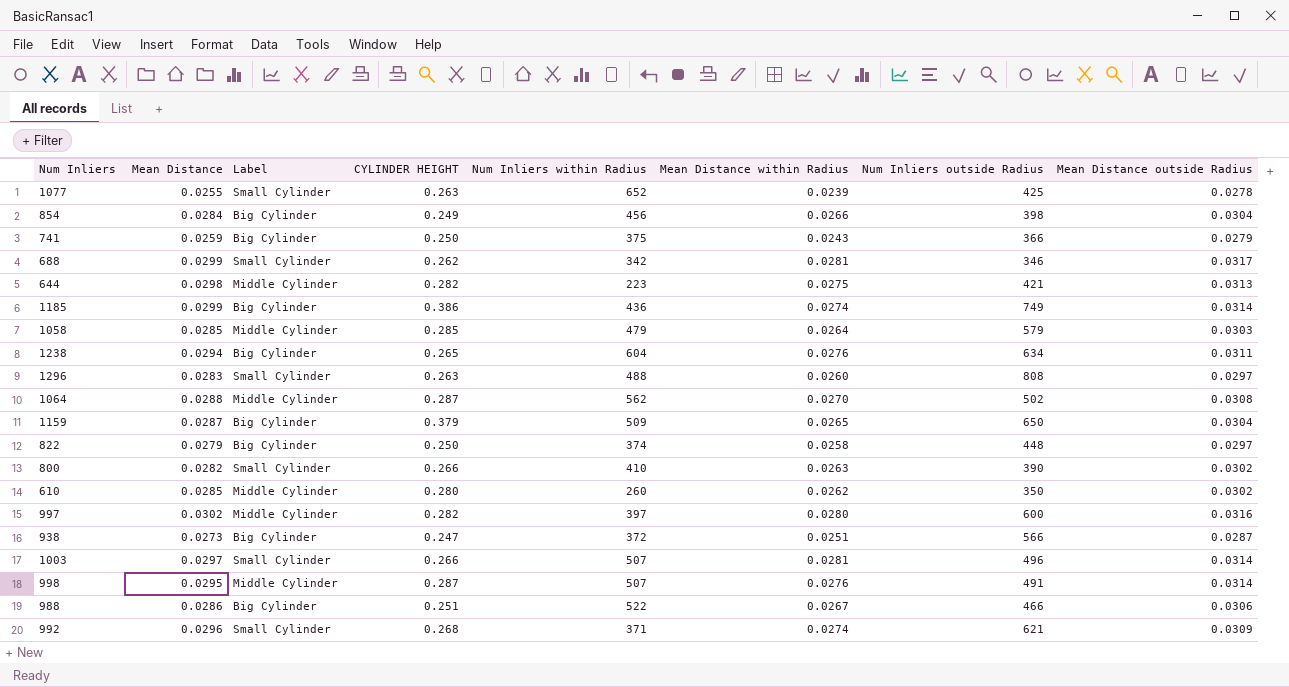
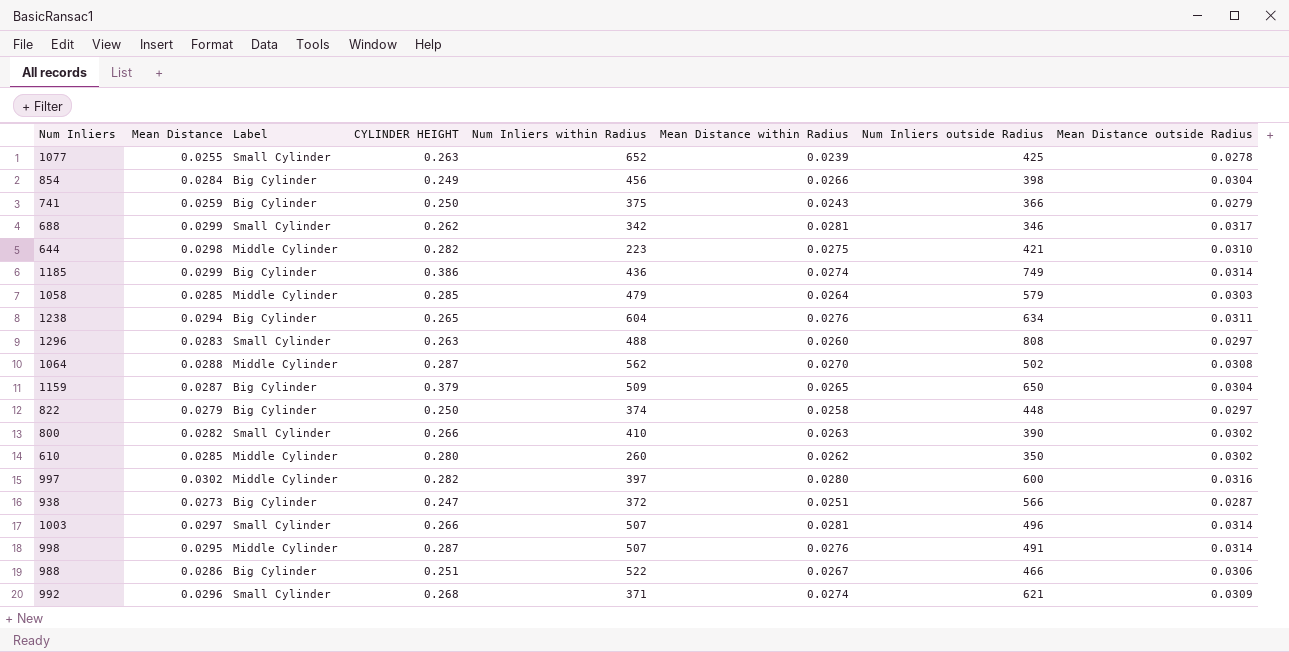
644 | Mean Distance outside Radius: 0.0313 -> 0.0310

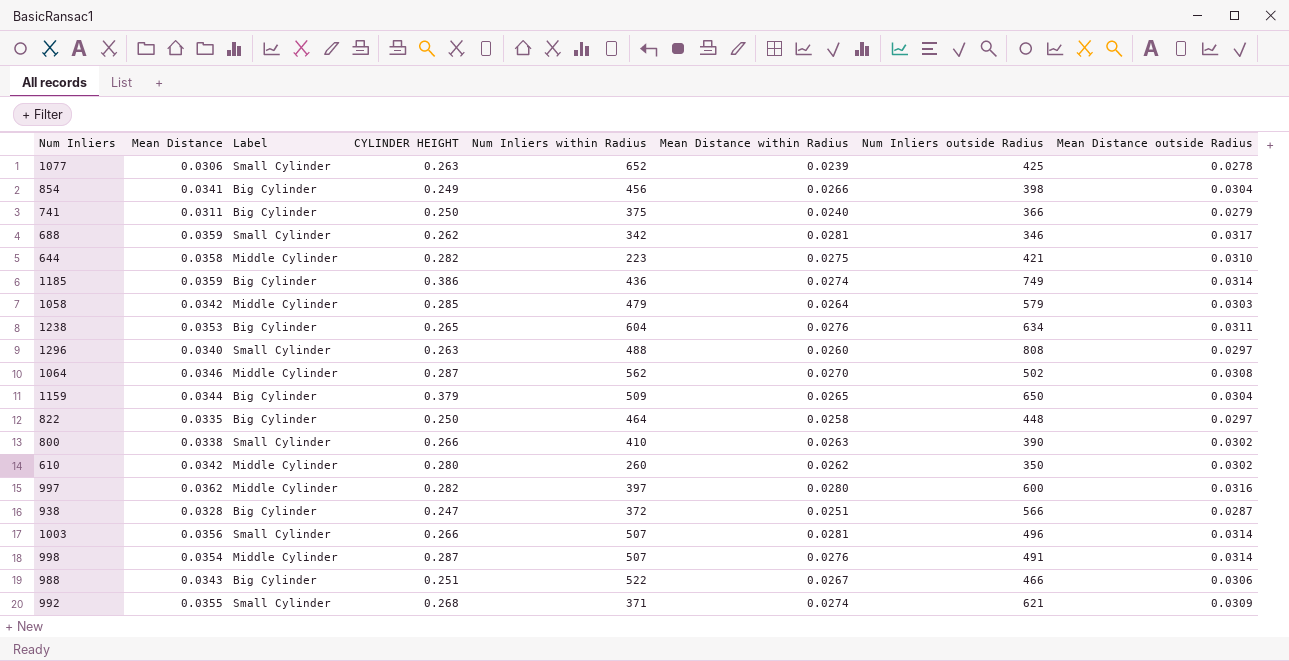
1077 | Mean Distance: 0.0255 -> 0.0306
854 | Mean Distance: 0.0284 -> 0.0341
741 | Mean Distance: 0.0259 -> 0.0311
741 | Mean Distance within Radius: 0.0243 -> 0.0240
688 | Mean Distance: 0.0299 -> 0.0359
644 | Mean Distance: 0.0298 -> 0.0358
1185 | Mean Distance: 0.0299 -> 0.0359
1058 | Mean Distance: 0.0285 -> 0.0342
1238 | Mean Distance: 0.0294 -> 0.0353
1296 | Mean Distance: 0.0283 -> 0.0340
1064 | Mean Distance: 0.0288 -> 0.0346
1159 | Mean Distance: 0.0287 -> 0.0344
822 | Mean Distance: 0.0279 -> 0.0335
822 | Num Inliers within Radius: 374 -> 464
800 | Mean Distance: 0.0282 -> 0.0338
610 | Mean Distance: 0.0285 -> 0.0342
997 | Mean Distance: 0.0302 -> 0.0362
938 | Mean Distance: 0.0273 -> 0.0328
1003 | Mean Distance: 0.0297 -> 0.0356
998 | Mean Distance: 0.0295 -> 0.0354
988 | Mean Distance: 0.0286 -> 0.0343
992 | Mean Distance: 0.0296 -> 0.0355

